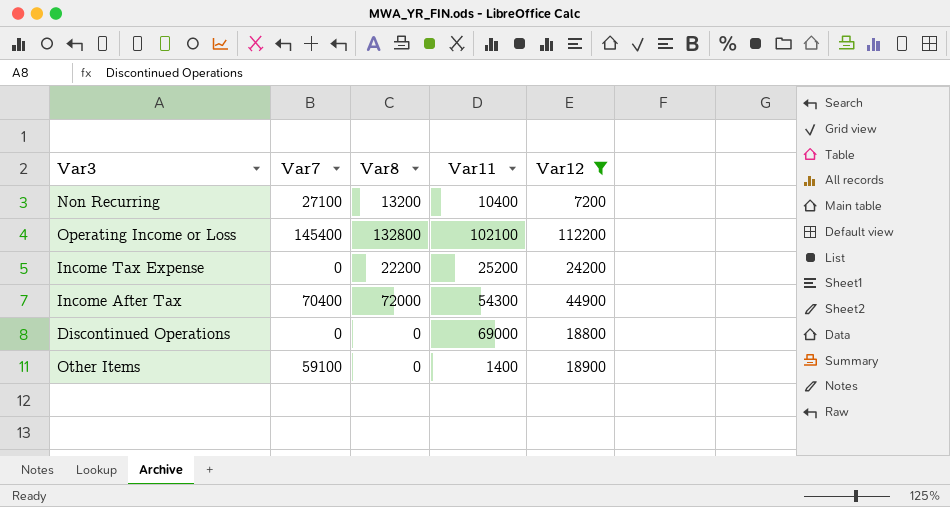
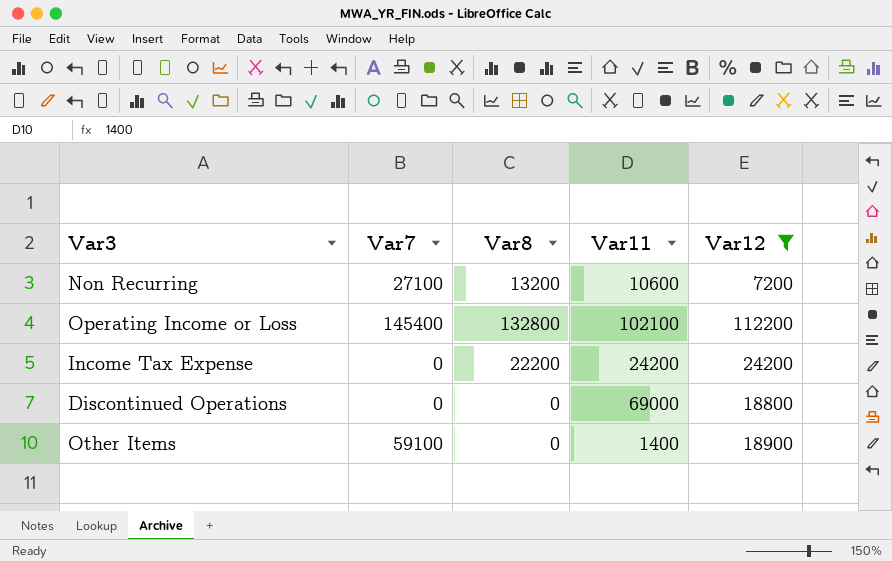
row Income After Tax: 70400 | 72000 | 54300 | 44900 -> none
Non Recurring | Var11: 10400 -> 10600
Income Tax Expense | Var11: 25200 -> 24200

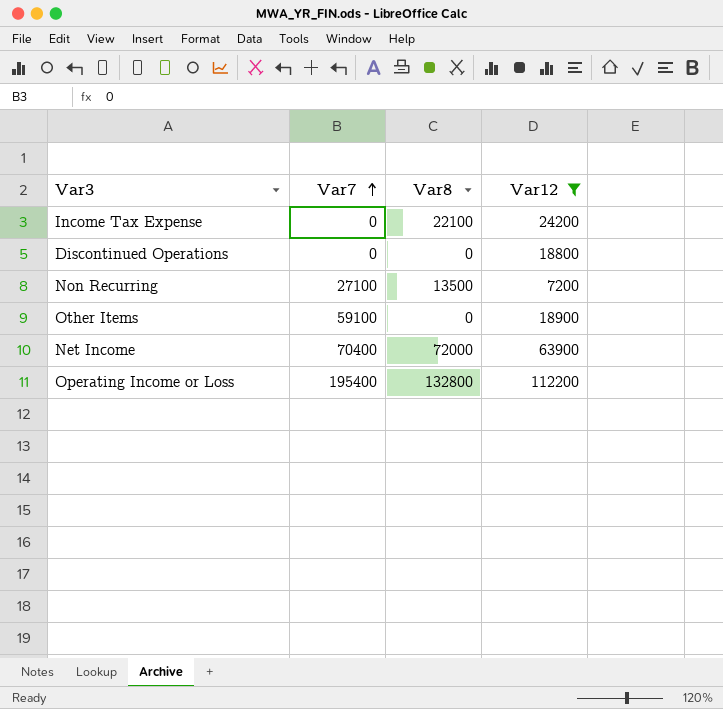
row order: none -> Var7 ascending
column Var11 | position: 4 -> none
Income Tax Expense | Var8: 22200 -> 22100
Non Recurring | Var8: 13200 -> 13500
row Net Income: none -> 70400 | 72000 | 63900
Operating Income or Loss | Var7: 145400 -> 195400

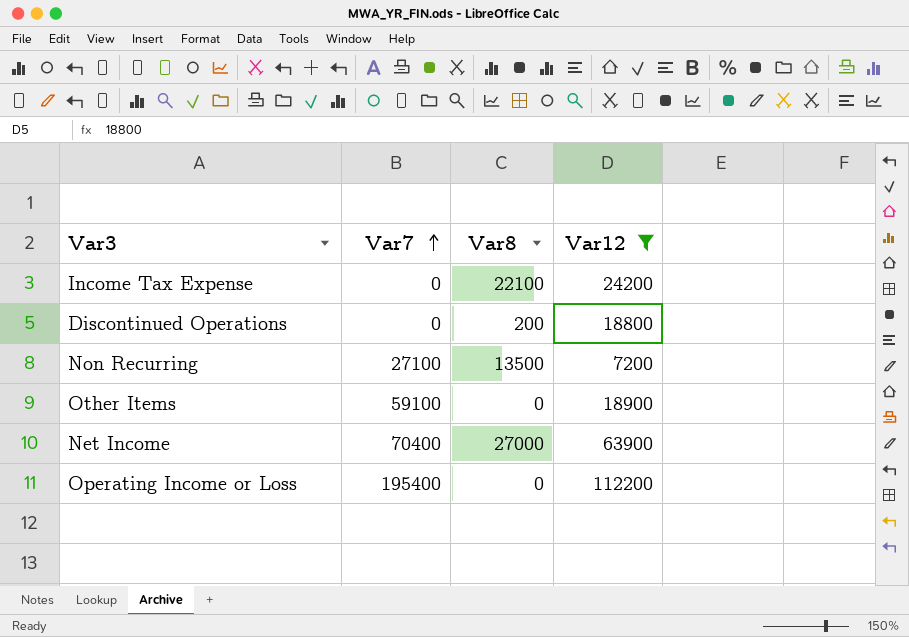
Discontinued Operations | Var8: 0 -> 200
Net Income | Var8: 72000 -> 27000
Operating Income or Loss | Var8: 132800 -> 0

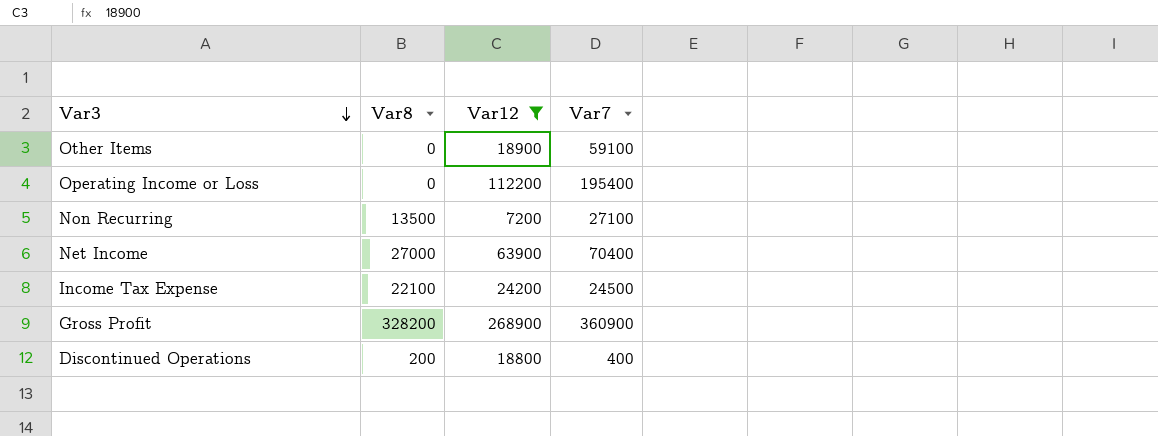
row order: Var7 ascending -> Var3 descending
column Var7 | position: 2 -> 4
Income Tax Expense | Var7: 0 -> 24500
row Gross Profit: none -> 328200 | 268900 | 360900
Discontinued Operations | Var7: 0 -> 400

